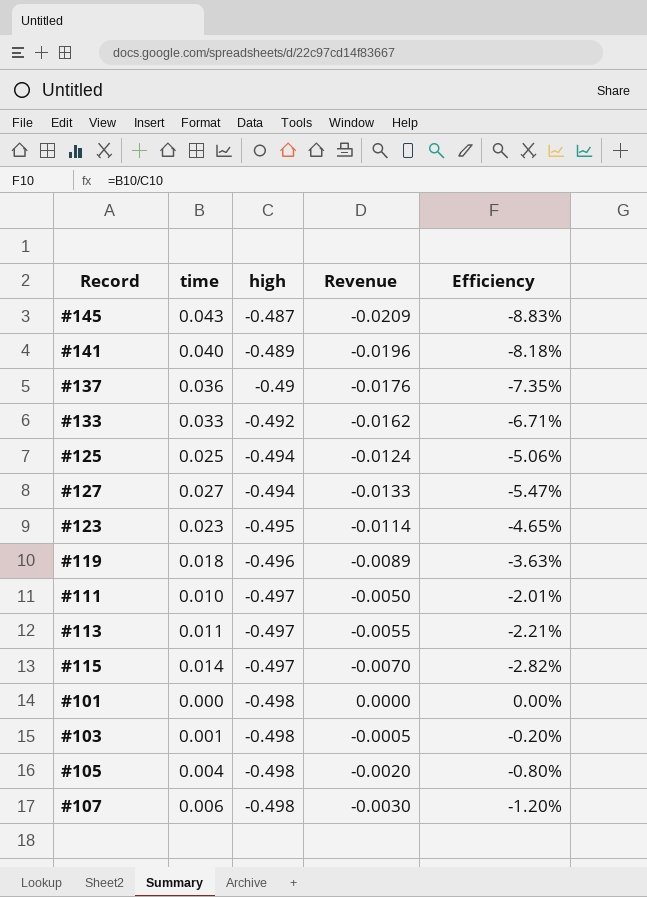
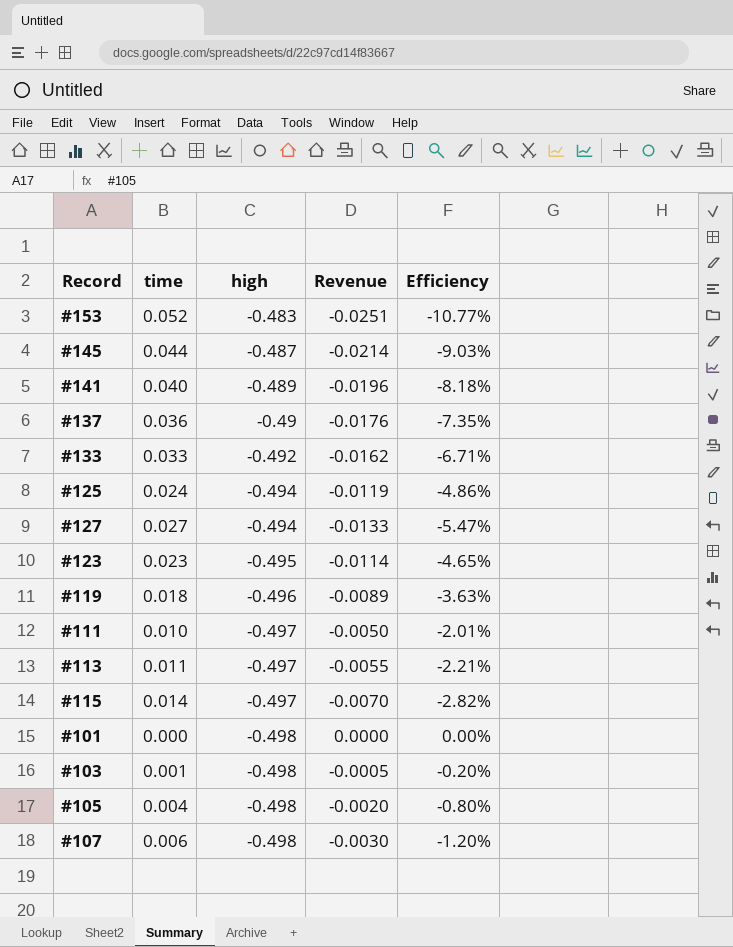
row #153: none -> 0.052 | -0.483 | -0.0251 | -10.77%
#145 | time: 0.043 -> 0.044
#145 | Revenue: -0.0209 -> -0.0214
#145 | Efficiency: -8.83% -> -9.03%
#125 | time: 0.025 -> 0.024
#125 | Revenue: -0.0124 -> -0.0119
#125 | Efficiency: -5.06% -> -4.86%

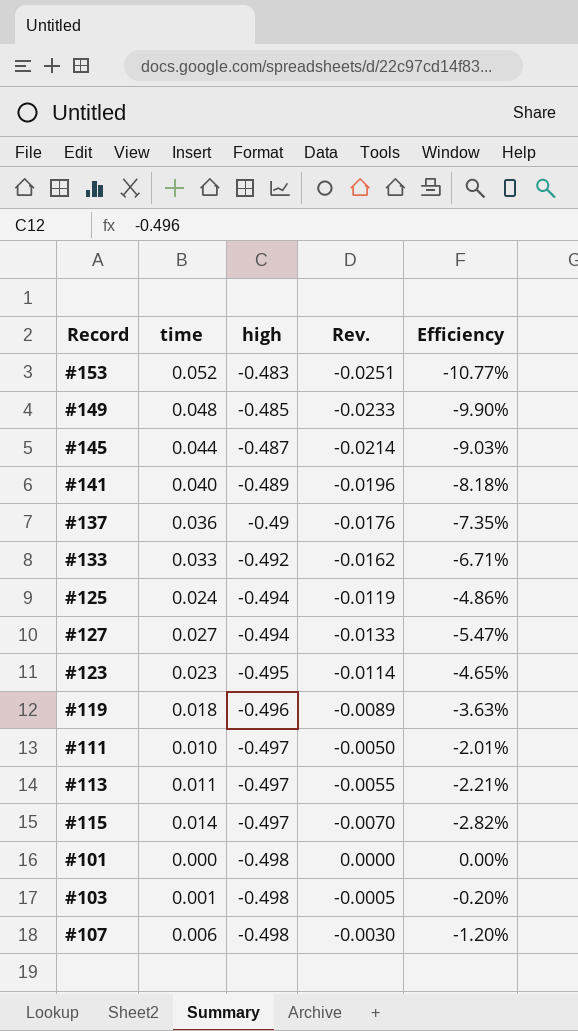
column name: Revenue -> Rev.
row #105: 0.004 | -0.498 | -0.0020 | -0.80% -> none
row #149: none -> 0.048 | -0.485 | -0.0233 | -9.90%

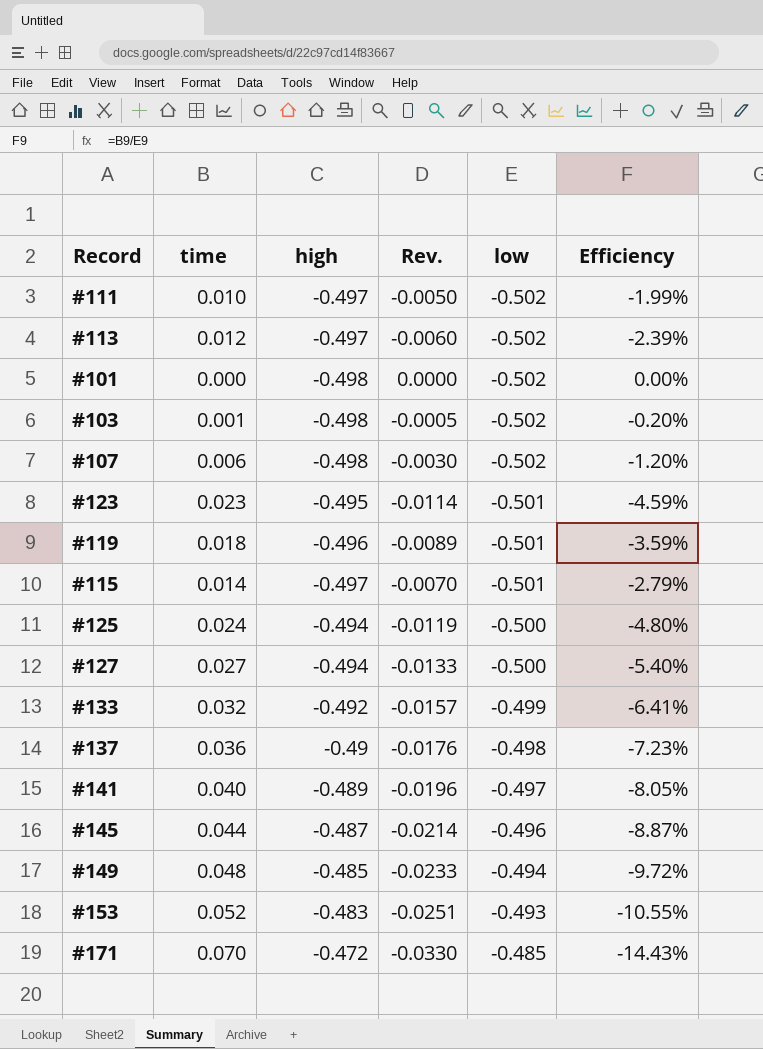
row order: high descending -> low ascending
column low | position: none -> 5
column Efficiency | formula: [time] / [high] -> [time] / [low]
#113 | time: 0.011 -> 0.012
#113 | Rev.: -0.0055 -> -0.0060
#133 | time: 0.033 -> 0.032
#133 | Rev.: -0.0162 -> -0.0157
row #171: none -> 0.070 | -0.472 | -0.0330 | -0.485 | -14.43%

